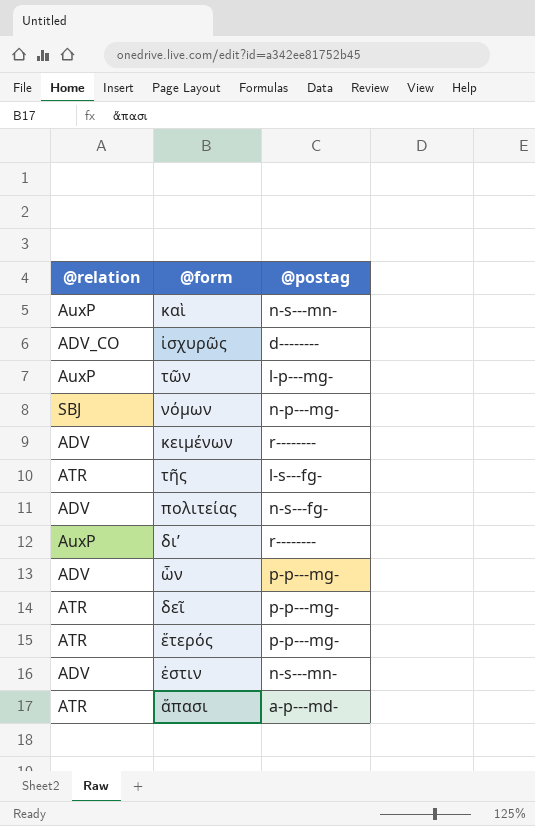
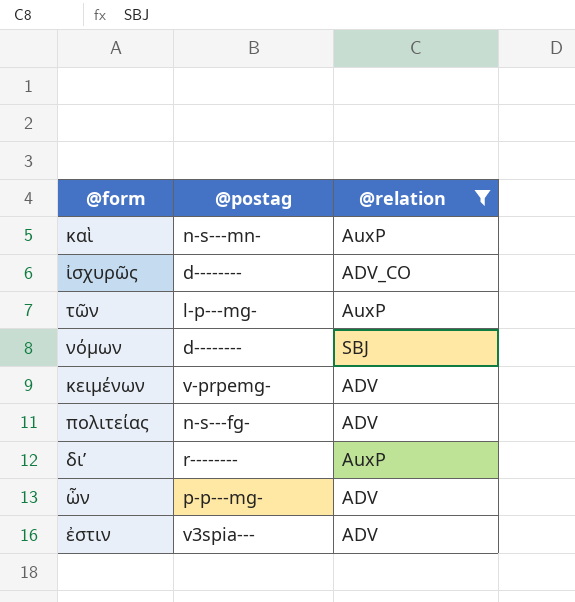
filter: none -> @relation != ATR
column @relation | position: 1 -> 3
νόμων | @postag: n-p---mg- -> d--------
κειμένων | @postag: r-------- -> v-prpemg-
ἐστιν | @postag: n-s---mn- -> v3spia---

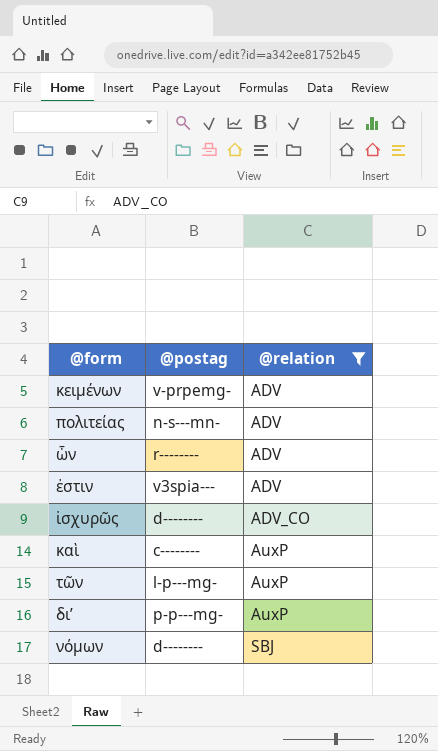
row order: none -> @relation ascending
πολιτείας | @postag: n-s---fg- -> n-s---mn-
ὧν | @postag: p-p---mg- -> r--------
καὶ | @postag: n-s---mn- -> c--------
δι’ | @postag: r-------- -> p-p---mg-

